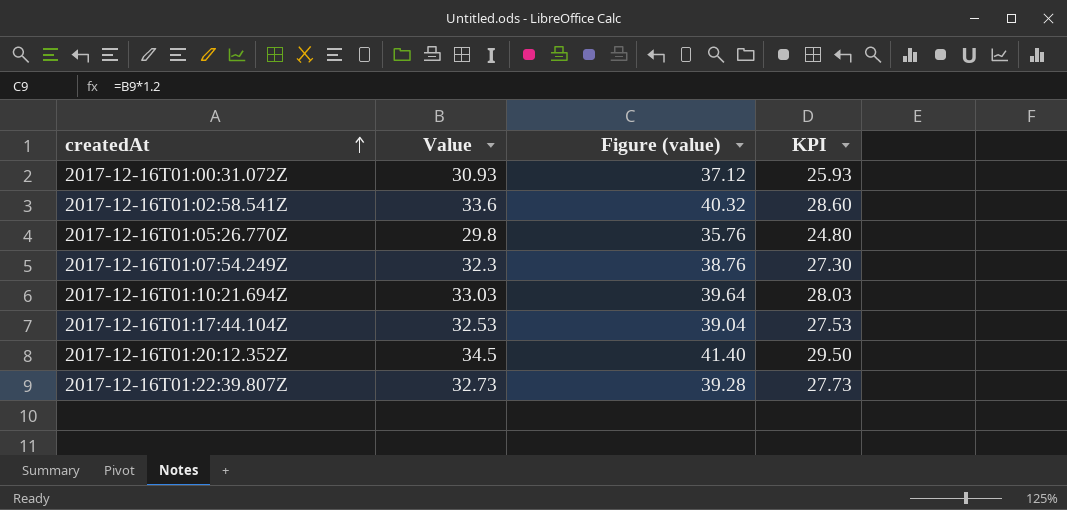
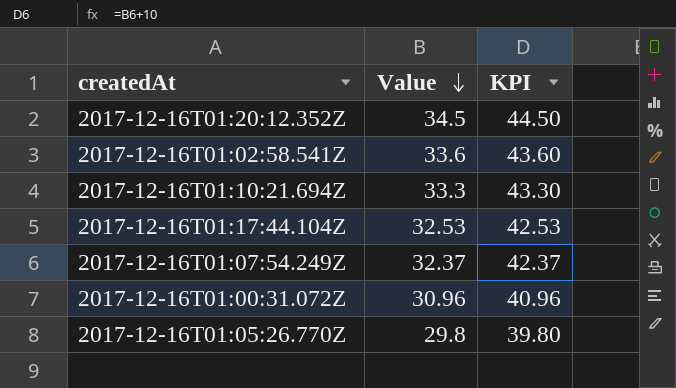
row order: createdAt ascending -> Value descending
column Figure (value) | formula: [Value] * 1.2 -> none
column KPI | formula: [Value] - 5 -> [Value] + 10
row 2017-12-16T01:22:39.807Z: 32.73 | 39.28 | 27.73 -> none
2017-12-16T01:10:21.694Z | Value: 33.03 -> 33.3
2017-12-16T01:07:54.249Z | Value: 32.3 -> 32.37
2017-12-16T01:00:31.072Z | Value: 30.93 -> 30.96

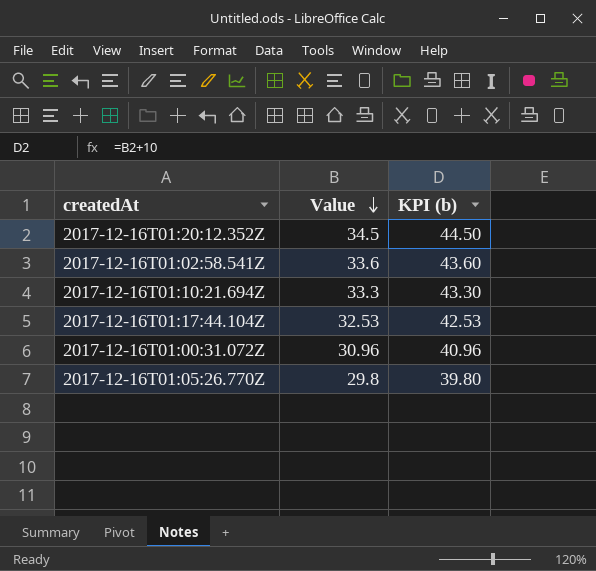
column name: KPI -> KPI (b)
row 2017-12-16T01:07:54.249Z: 32.37 | 42.37 -> none

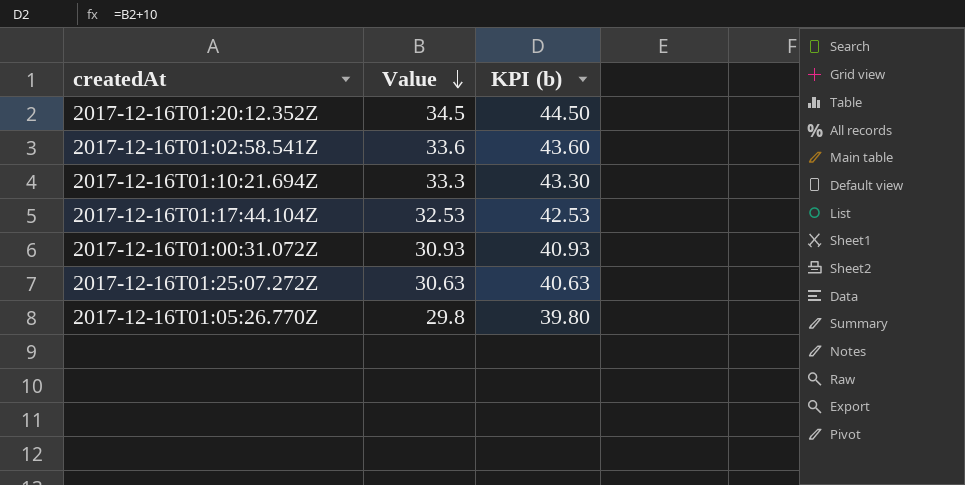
2017-12-16T01:00:31.072Z | Value: 30.96 -> 30.93
2017-12-16T01:00:31.072Z | KPI (b): 40.96 -> 40.93
row 2017-12-16T01:25:07.272Z: none -> 30.63 | 40.63

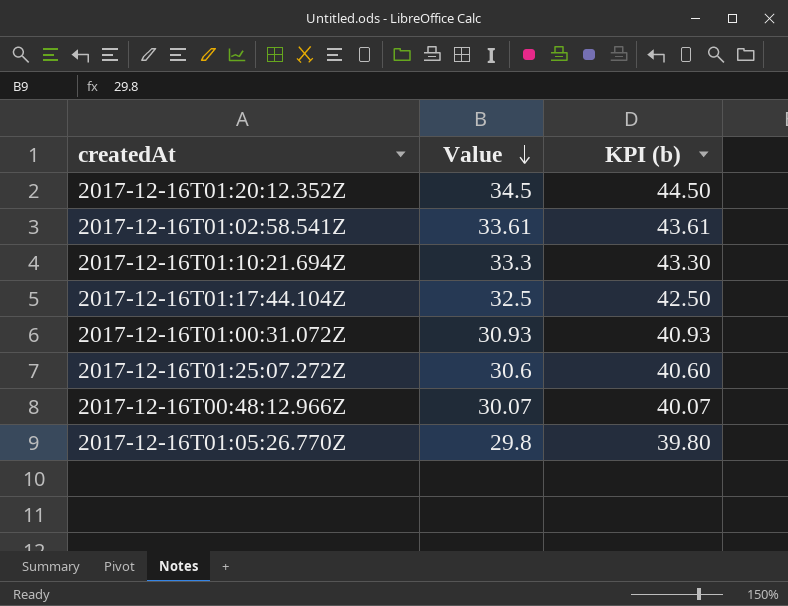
2017-12-16T01:02:58.541Z | Value: 33.6 -> 33.61
2017-12-16T01:02:58.541Z | KPI (b): 43.60 -> 43.61
2017-12-16T01:17:44.104Z | Value: 32.53 -> 32.5
2017-12-16T01:17:44.104Z | KPI (b): 42.53 -> 42.50
2017-12-16T01:25:07.272Z | Value: 30.63 -> 30.6
2017-12-16T01:25:07.272Z | KPI (b): 40.63 -> 40.60
row 2017-12-16T00:48:12.966Z: none -> 30.07 | 40.07

